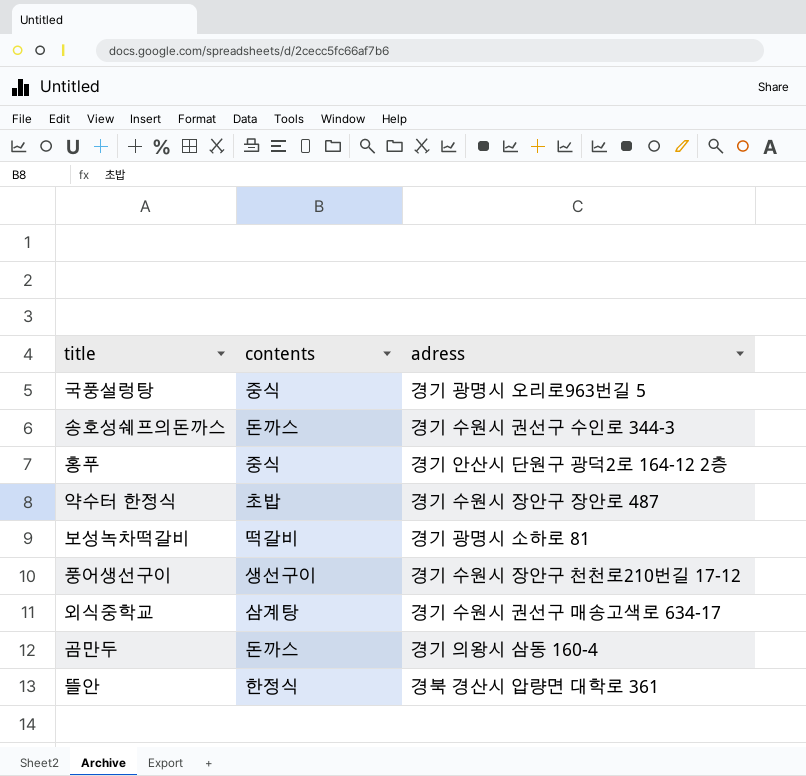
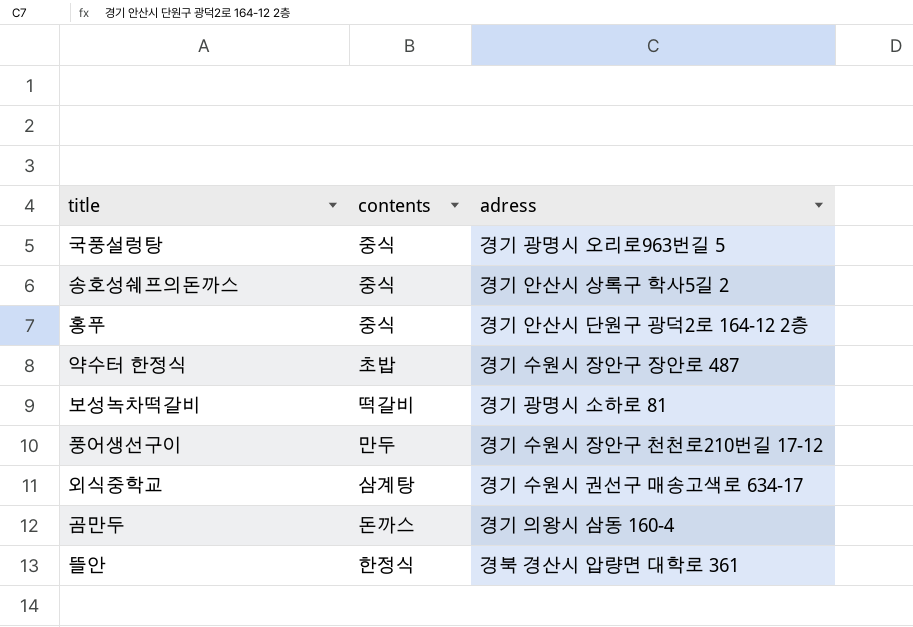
송호성쉐프의돈까스 | contents: 돈까스 -> 중식
송호성쉐프의돈까스 | adress: 경기 수원시 권선구 수인로 344-3 -> 경기 안산시 상록구 학사5길 2
풍어생선구이 | contents: 생선구이 -> 만두

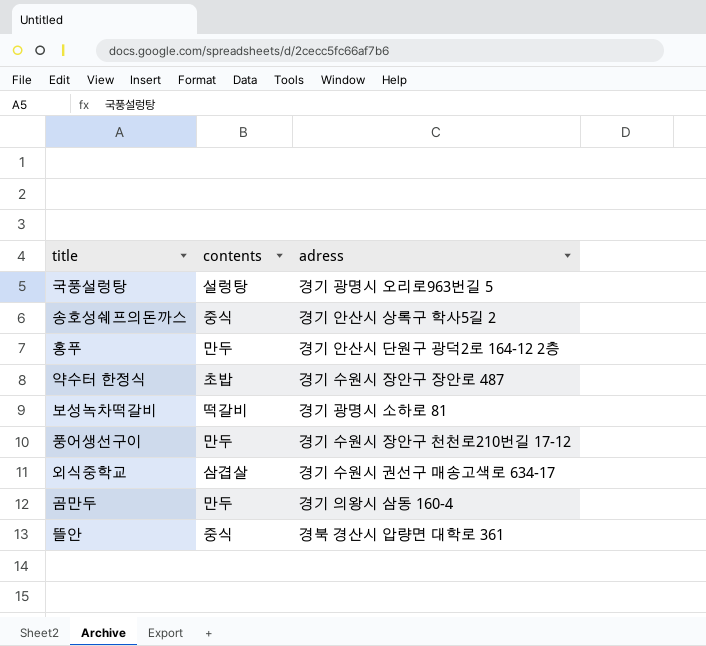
국풍설렁탕 | contents: 중식 -> 설렁탕
홍푸 | contents: 중식 -> 만두
외식중학교 | contents: 삼계탕 -> 삼겹살
곰만두 | contents: 돈까스 -> 만두
뜰안 | contents: 한정식 -> 중식

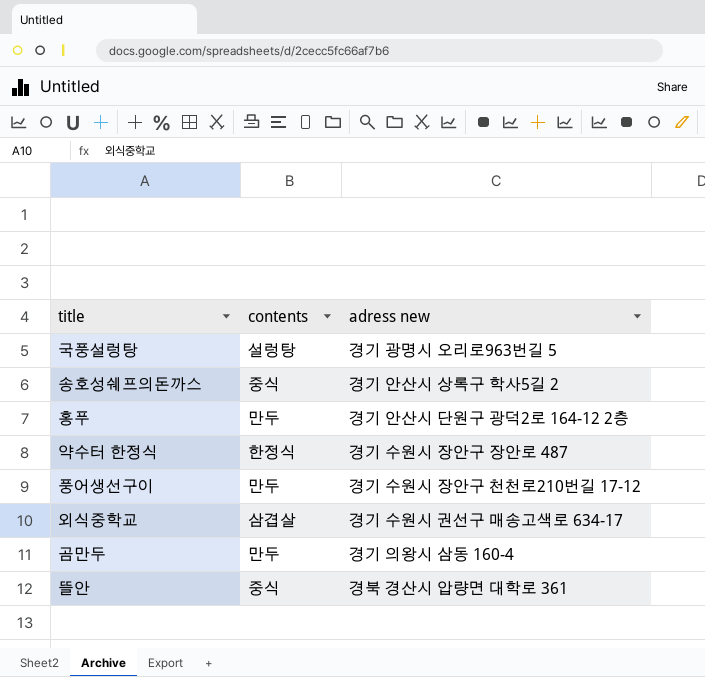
column name: adress -> adress new
row 보성녹차떡갈비: 떡갈비 | 경기 광명시 소하로 81 -> none
약수터 한정식 | contents: 초밥 -> 한정식

